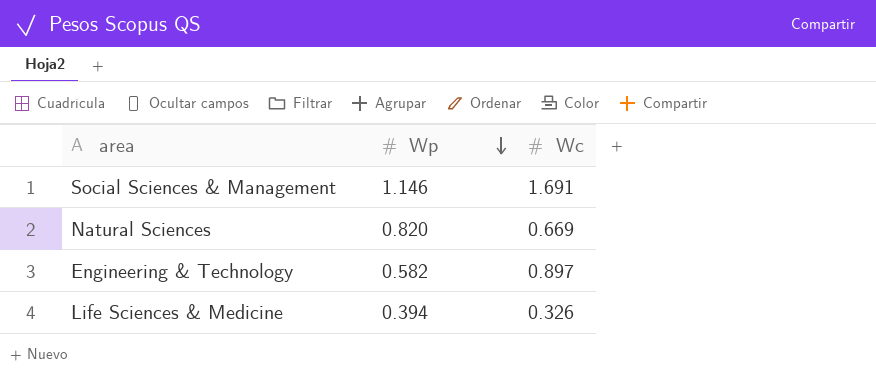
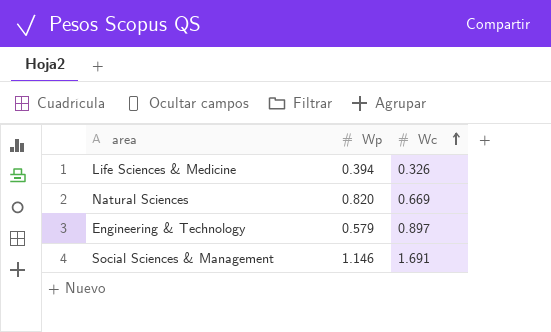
row order: Wp descending -> Wc ascending
Engineering & Technology | Wp: 0.582 -> 0.579

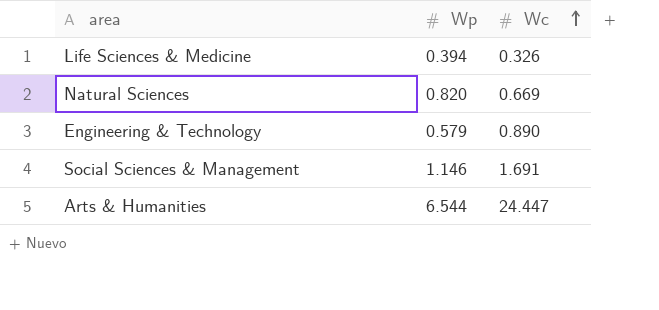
Engineering & Technology | Wc: 0.897 -> 0.890
row Arts & Humanities: none -> 6.544 | 24.447

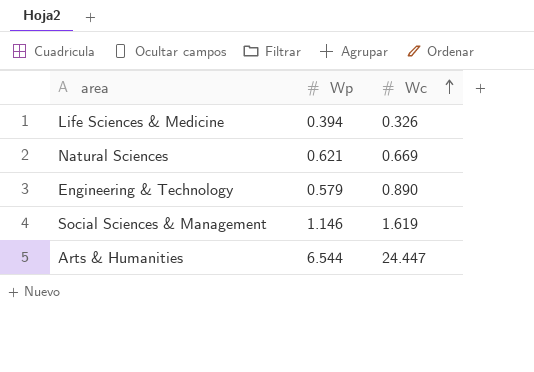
Natural Sciences | Wp: 0.820 -> 0.621
Social Sciences & Management | Wc: 1.691 -> 1.619

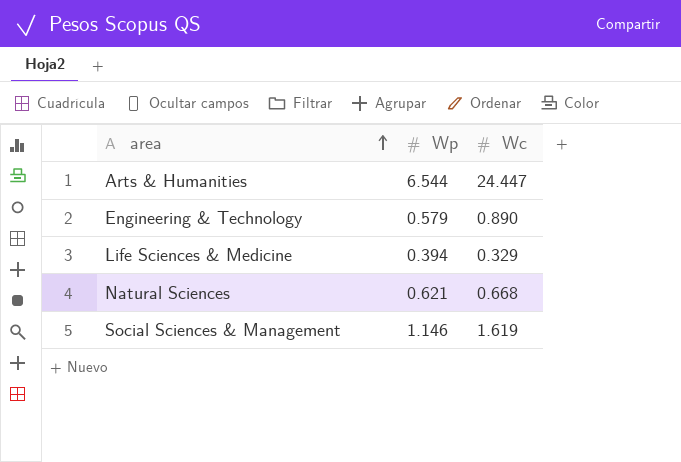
row order: Wc ascending -> area ascending
Life Sciences & Medicine | Wc: 0.326 -> 0.329
Natural Sciences | Wc: 0.669 -> 0.668

